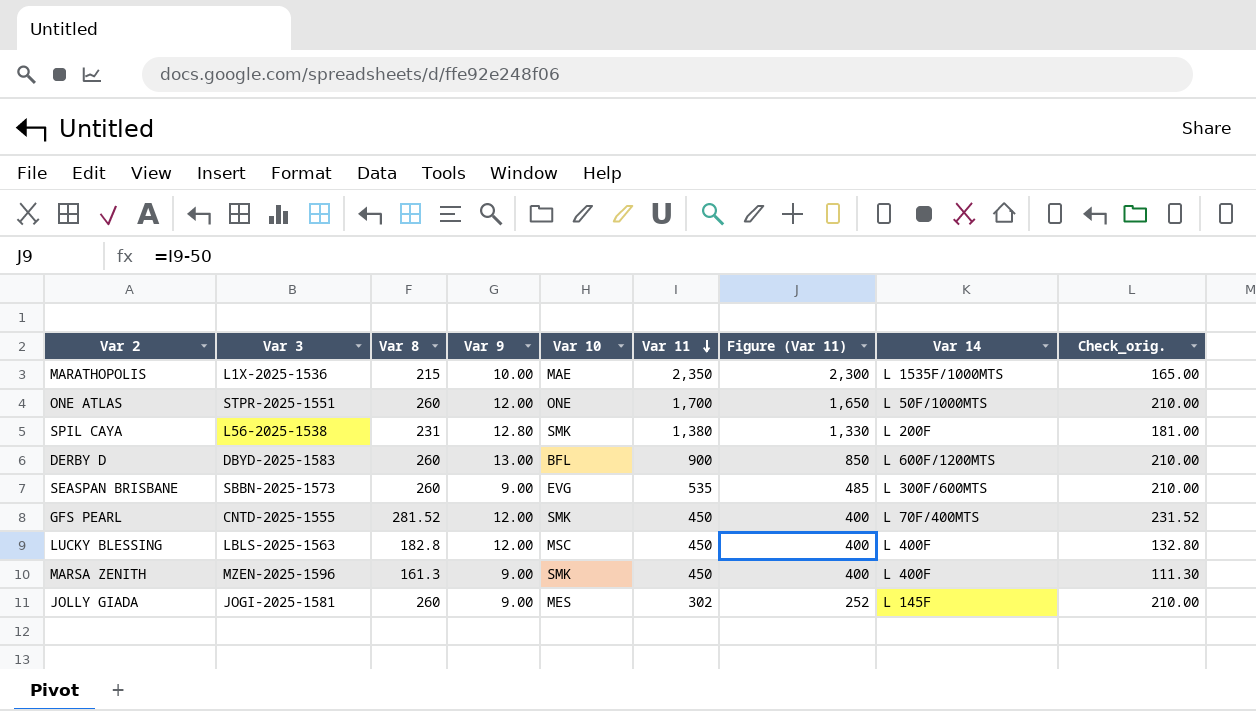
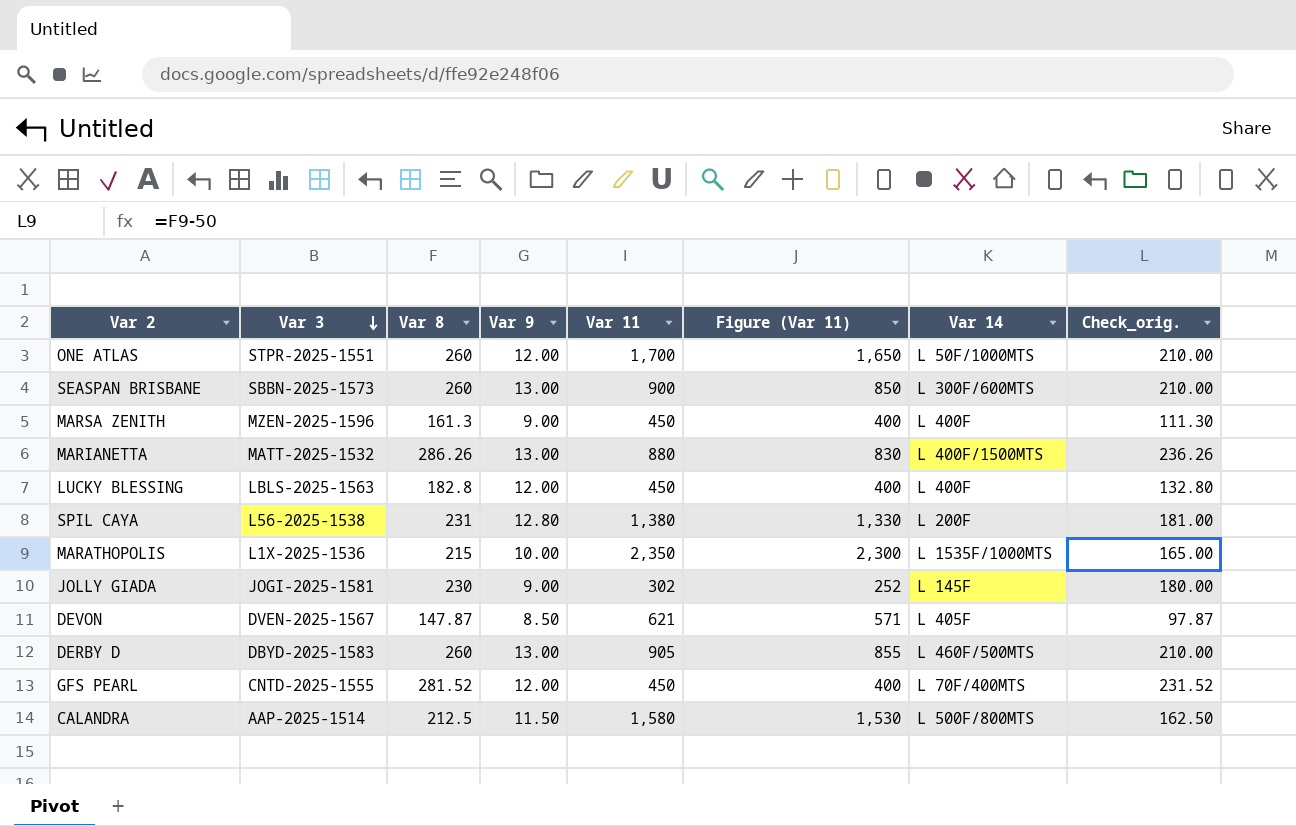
row order: Var 11 descending -> Var 3 descending
column Var 10 | position: 5 -> none
SEASPAN BRISBANE | Var 9: 9.00 -> 13.00
SEASPAN BRISBANE | Var 11: 535 -> 900
SEASPAN BRISBANE | Figure (Var 11): 485 -> 850
row MARIANETTA: none -> MATT-2025-1532 | 286.26 | 13.00 | 880 | 830 | L 400F/1500MTS | 236.26
JOLLY GIADA | Var 8: 260 -> 230
JOLLY GIADA | Check_orig.: 210.00 -> 180.00
row DEVON: none -> DVEN-2025-1567 | 147.87 | 8.50 | 621 | 571 | L 405F | 97.87
DERBY D | Var 11: 900 -> 905
DERBY D | Figure (Var 11): 850 -> 855
DERBY D | Var 14: L 600F/1200MTS -> L 460F/500MTS
row CALANDRA: none -> AAP-2025-1514 | 212.5 | 11.50 | 1,580 | 1,530 | L 500F/800MTS | 162.50

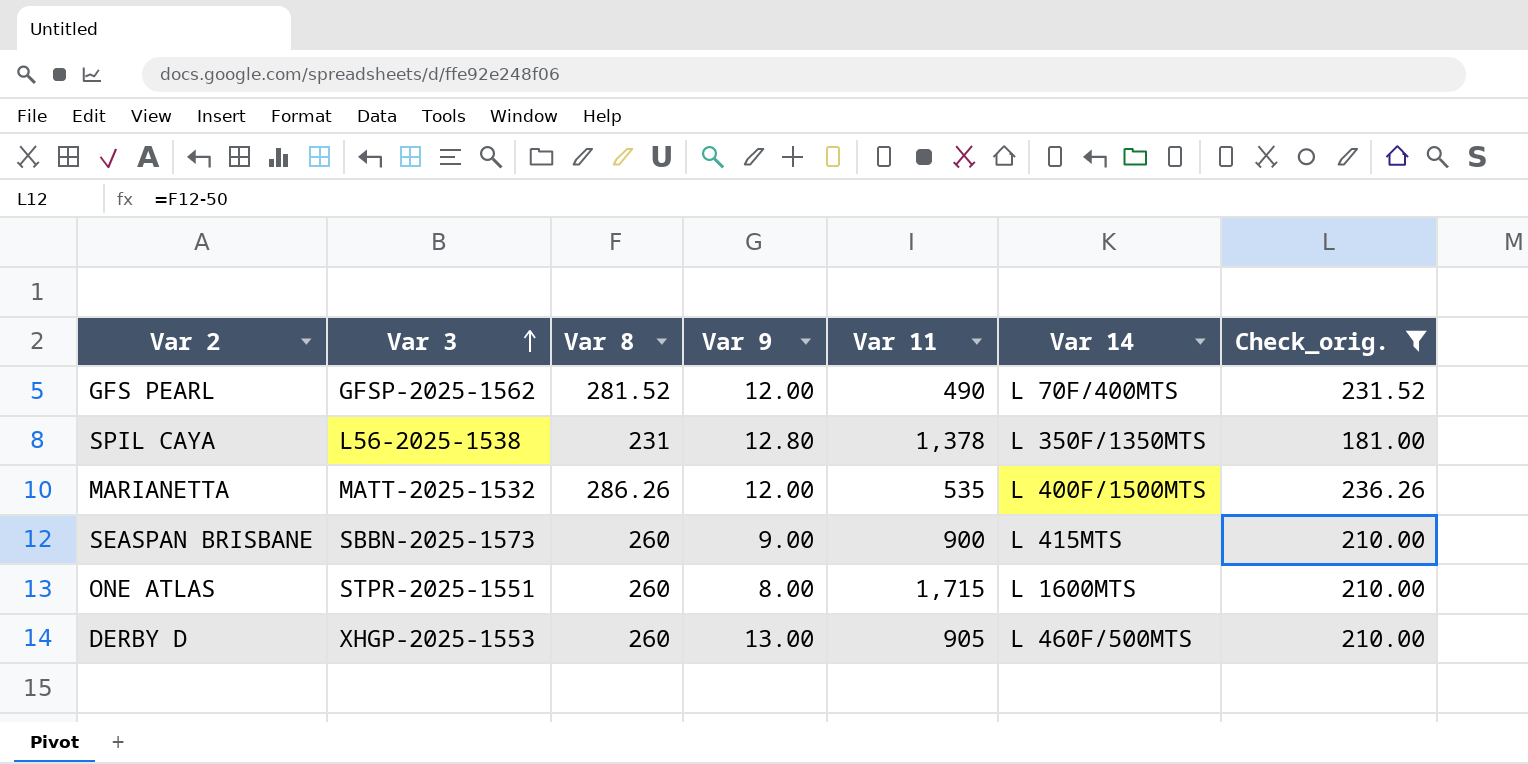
filter: none -> Check_orig. >= 181.00
row order: Var 3 descending -> Var 3 ascending
column Figure (Var 11) | formula: [Var 11] - 50 -> none
GFS PEARL | Var 3: CNTD-2025-1555 -> GFSP-2025-1562
GFS PEARL | Var 11: 450 -> 490
SPIL CAYA | Var 11: 1,380 -> 1,378
SPIL CAYA | Var 14: L 200F -> L 350F/1350MTS
MARIANETTA | Var 9: 13.00 -> 12.00
MARIANETTA | Var 11: 880 -> 535
SEASPAN BRISBANE | Var 9: 13.00 -> 9.00
SEASPAN BRISBANE | Var 14: L 300F/600MTS -> L 415MTS
ONE ATLAS | Var 9: 12.00 -> 8.00
ONE ATLAS | Var 11: 1,700 -> 1,715
ONE ATLAS | Var 14: L 50F/1000MTS -> L 1600MTS
DERBY D | Var 3: DBYD-2025-1583 -> XHGP-2025-1553

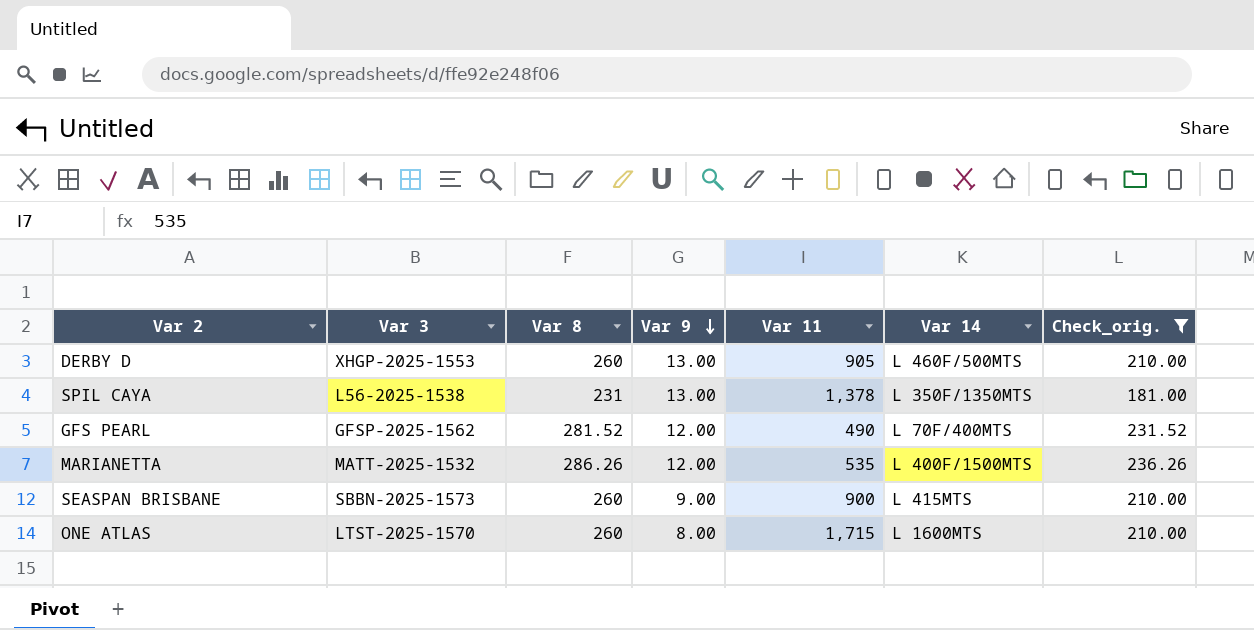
row order: Var 3 ascending -> Var 9 descending
SPIL CAYA | Var 9: 12.80 -> 13.00
ONE ATLAS | Var 3: STPR-2025-1551 -> LTST-2025-1570

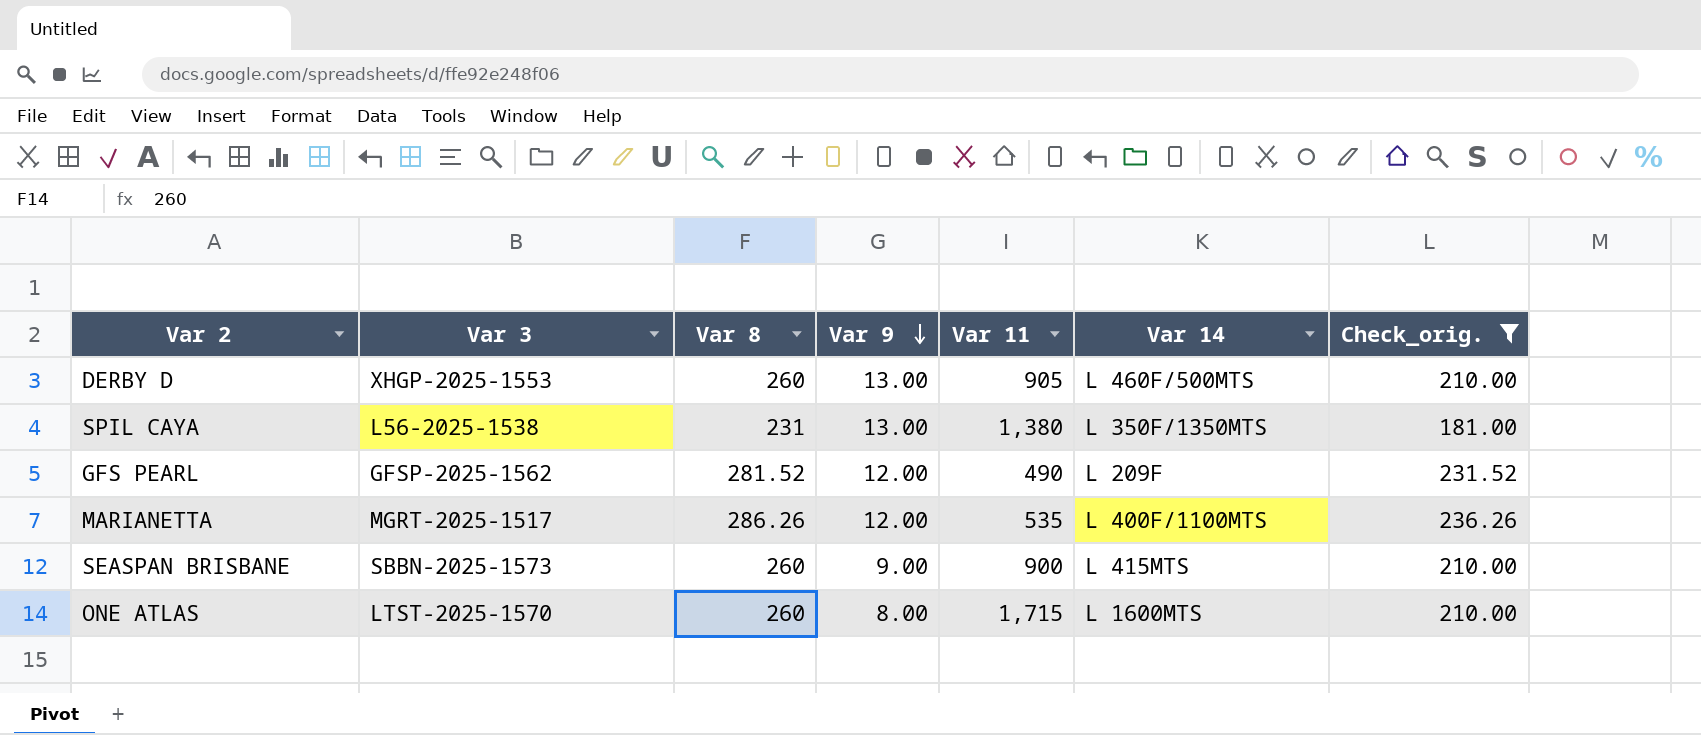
SPIL CAYA | Var 11: 1,378 -> 1,380
GFS PEARL | Var 14: L 70F/400MTS -> L 209F
MARIANETTA | Var 3: MATT-2025-1532 -> MGRT-2025-1517
MARIANETTA | Var 14: L 400F/1500MTS -> L 400F/1100MTS

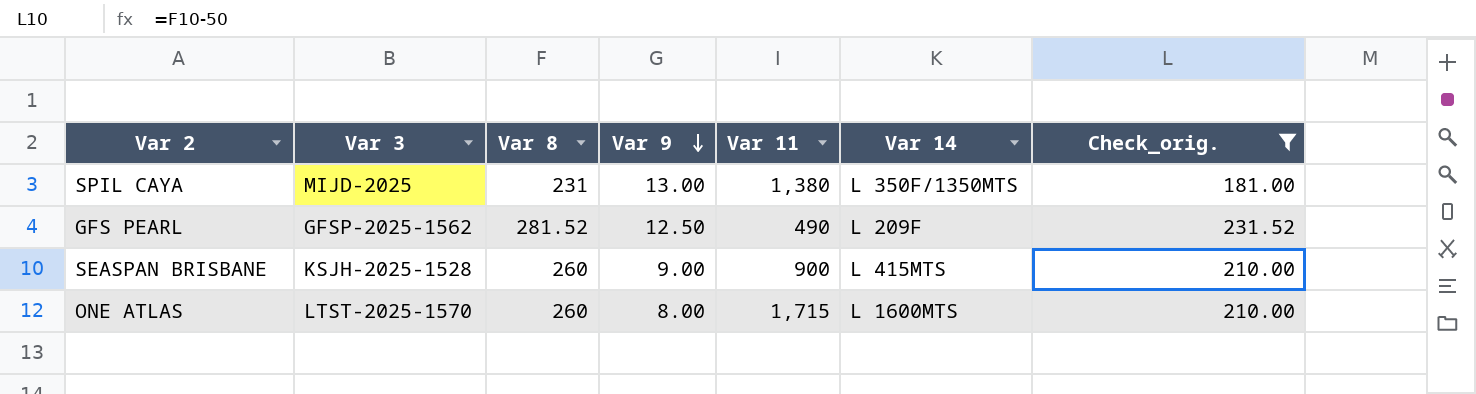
row DERBY D: XHGP-2025-1553 | 260 | 13.00 | 905 | L 460F/500MTS | 210.00 -> none
row MARIANETTA: MGRT-2025-1517 | 286.26 | 12.00 | 535 | L 400F/1100MTS | 236.26 -> none
SPIL CAYA | Var 3: L56-2025-1538 -> MIJD-2025
GFS PEARL | Var 9: 12.00 -> 12.50
SEASPAN BRISBANE | Var 3: SBBN-2025-1573 -> KSJH-2025-1528

